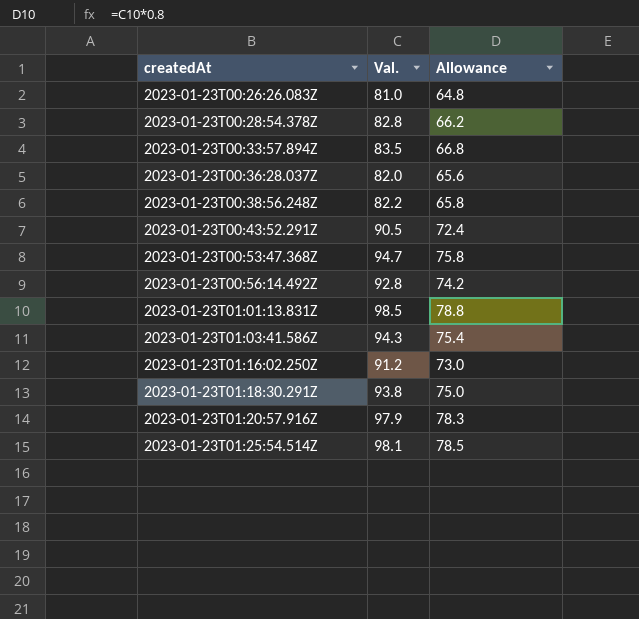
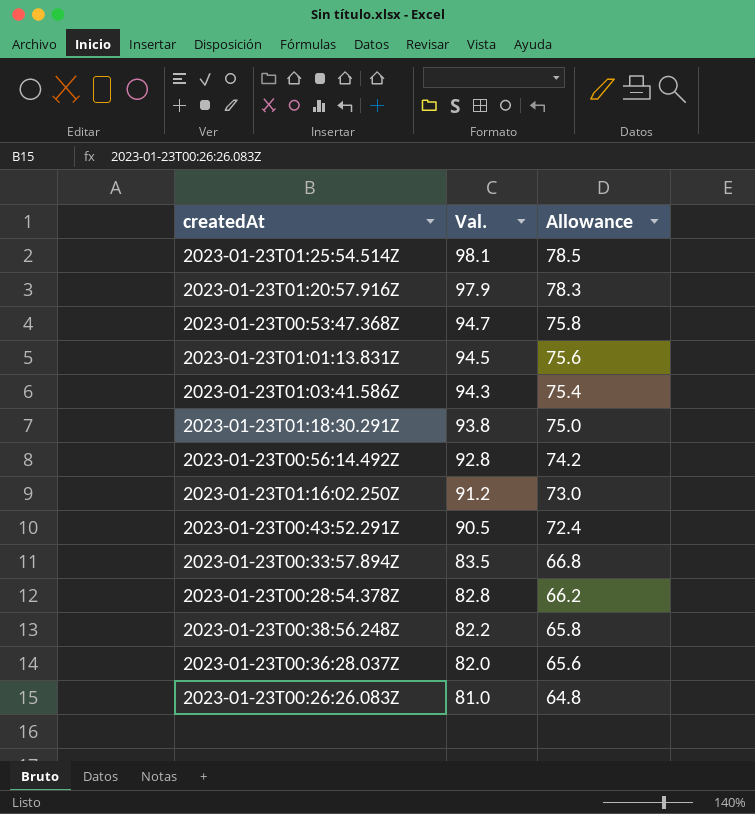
row order: createdAt ascending -> Val. descending
2023-01-23T01:01:13.831Z | Val.: 98.5 -> 94.5
2023-01-23T01:01:13.831Z | Allowance: 78.8 -> 75.6

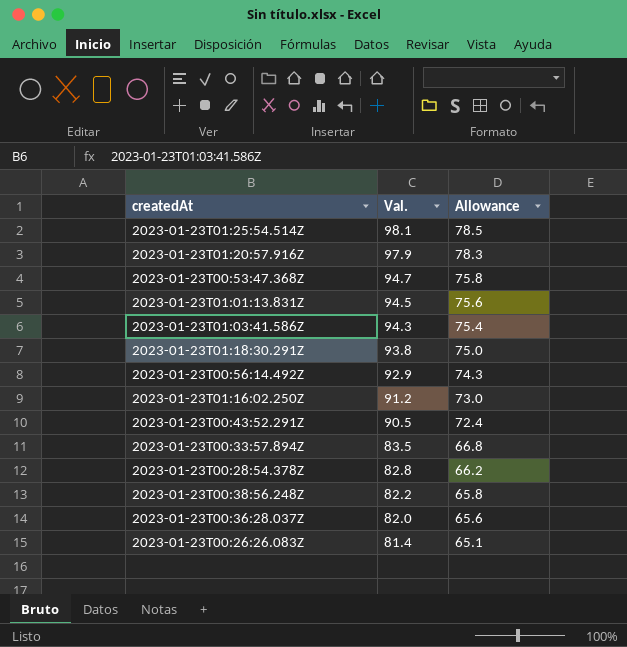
2023-01-23T00:56:14.492Z | Val.: 92.8 -> 92.9
2023-01-23T00:56:14.492Z | Allowance: 74.2 -> 74.3
2023-01-23T00:26:26.083Z | Val.: 81.0 -> 81.4
2023-01-23T00:26:26.083Z | Allowance: 64.8 -> 65.1

